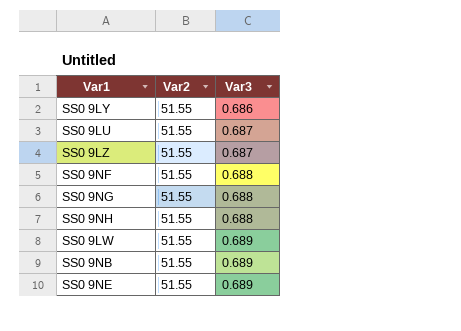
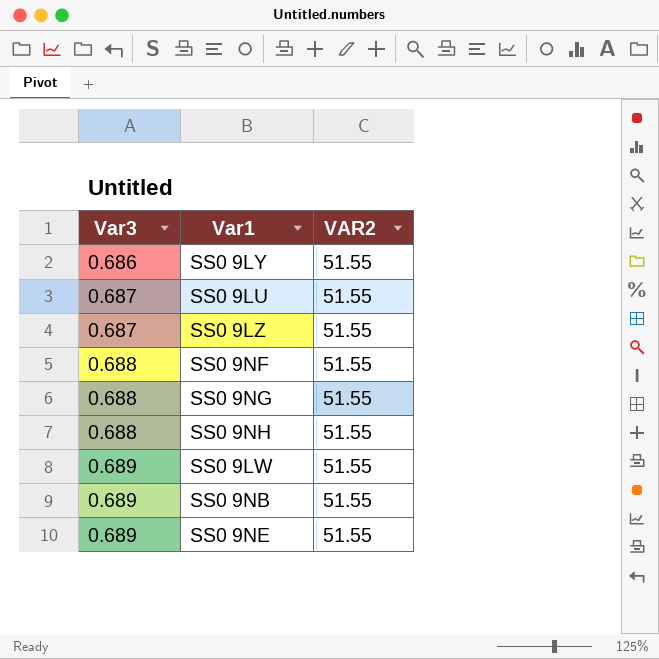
column Var3 | position: 3 -> 1
column name: Var2 -> VAR2

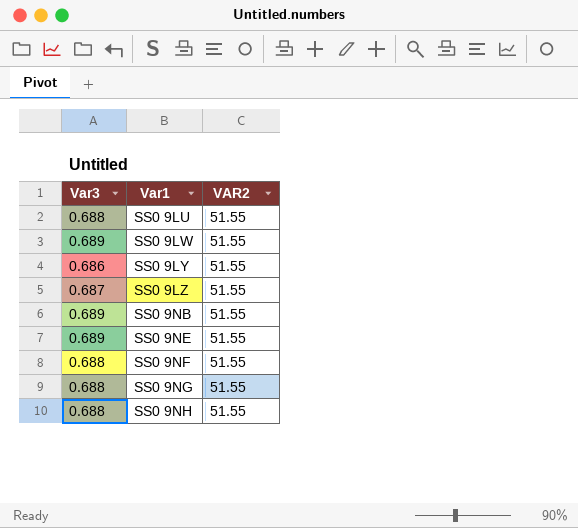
row order: Var3 ascending -> Var1 ascending
SS0 9LU | Var3: 0.687 -> 0.688

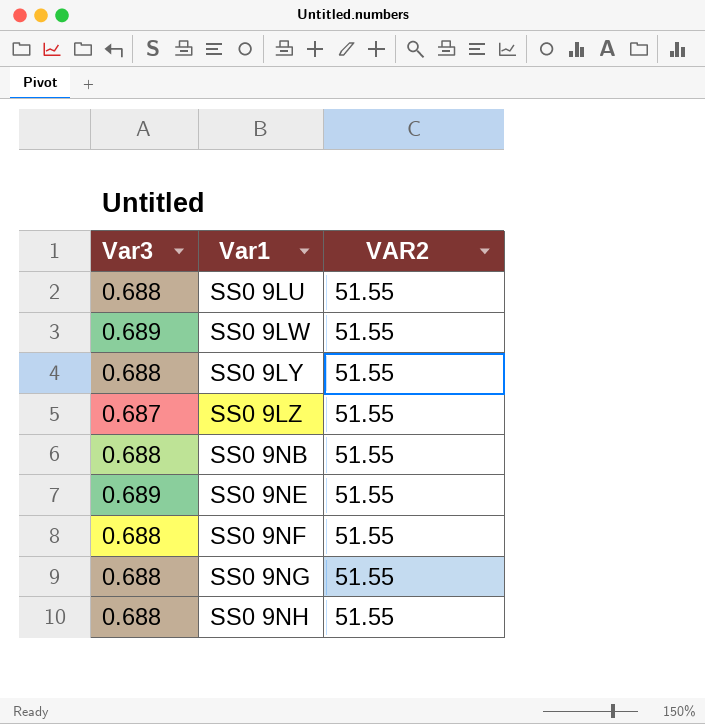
SS0 9LY | Var3: 0.686 -> 0.688
SS0 9NB | Var3: 0.689 -> 0.688

